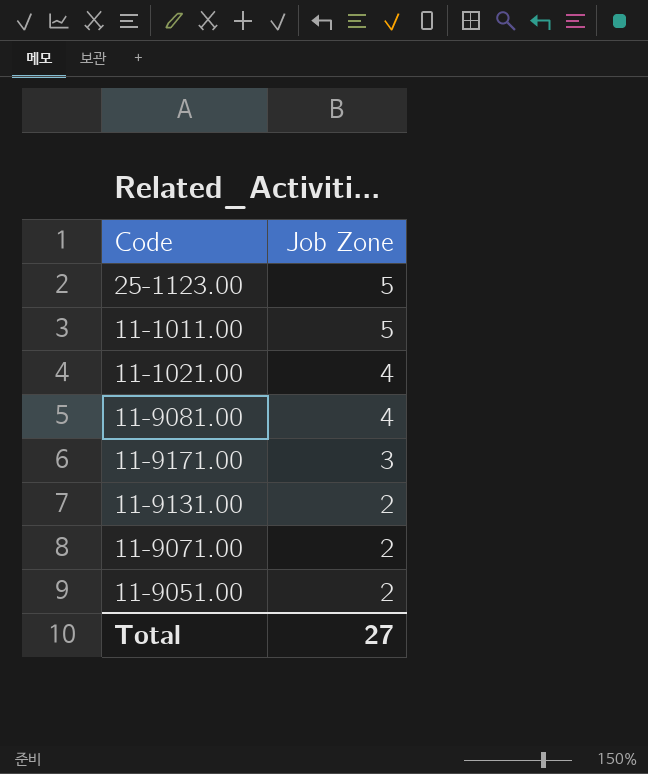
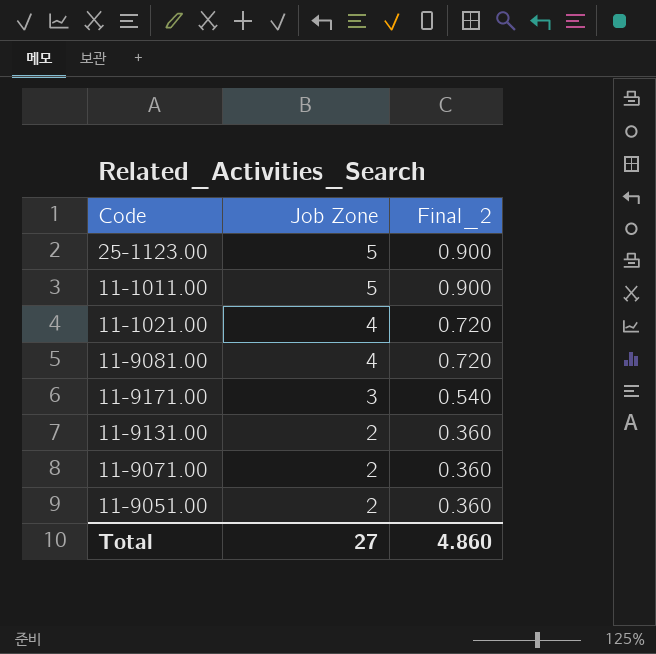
column Final_2 | formula: none -> [Job Zone] * 0.18

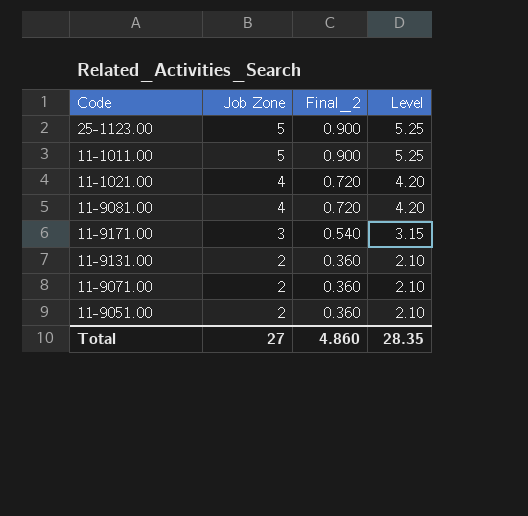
column Level | formula: none -> [Job Zone] * 1.05

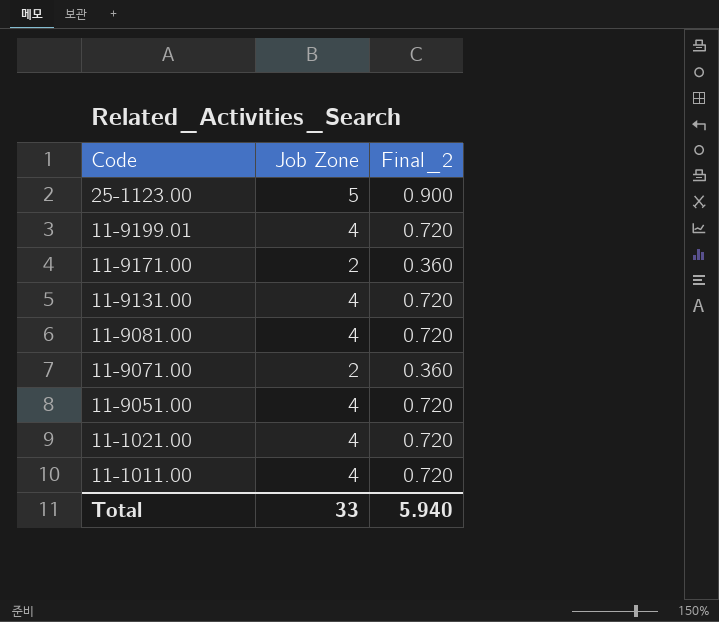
row order: Job Zone descending -> Code descending
column Level | formula: [Job Zone] * 1.05 -> none
row 11-9199.01: none -> 4 | 0.720
11-9171.00 | Job Zone: 3 -> 2
11-9171.00 | Final_2: 0.540 -> 0.360
11-9131.00 | Job Zone: 2 -> 4
11-9131.00 | Final_2: 0.360 -> 0.720
11-9051.00 | Job Zone: 2 -> 4
11-9051.00 | Final_2: 0.360 -> 0.720
11-1011.00 | Job Zone: 5 -> 4
11-1011.00 | Final_2: 0.900 -> 0.720
Total | Job Zone: 27 -> 33
Total | Final_2: 4.860 -> 5.940

